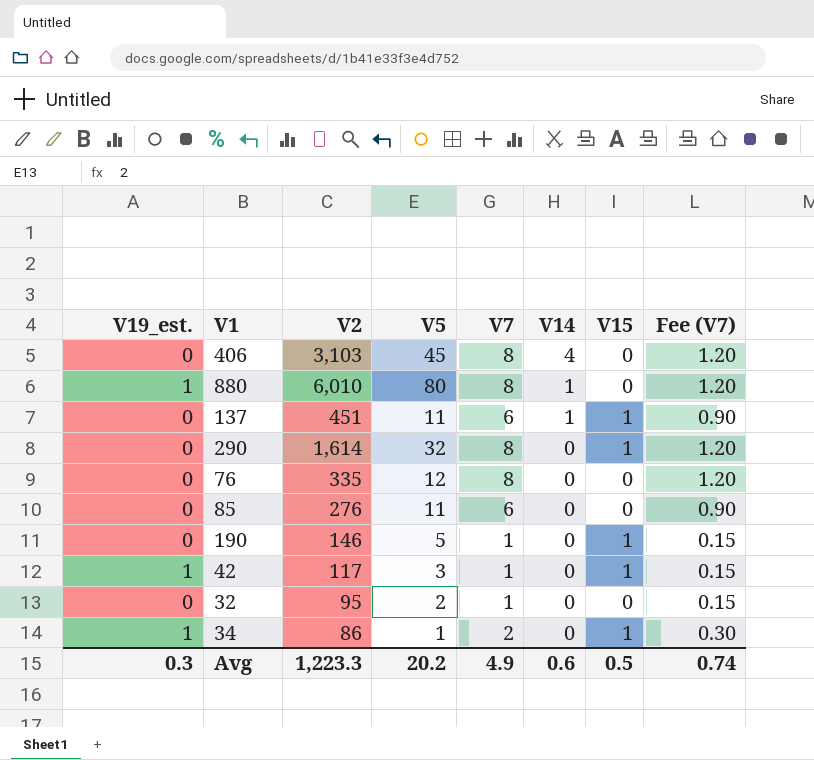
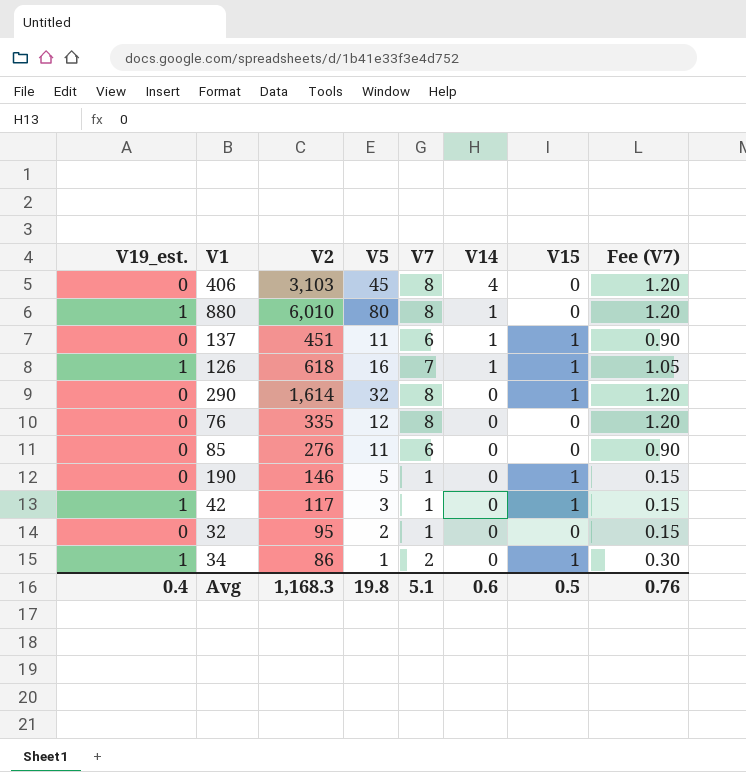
row 126: none -> 1 | 618 | 16 | 7 | 1 | 1 | 1.05
Avg | V19_est.: 0.3 -> 0.4
Avg | V2: 1,223.3 -> 1,168.3
Avg | V5: 20.2 -> 19.8
Avg | V7: 4.9 -> 5.1
Avg | Fee (V7): 0.74 -> 0.76

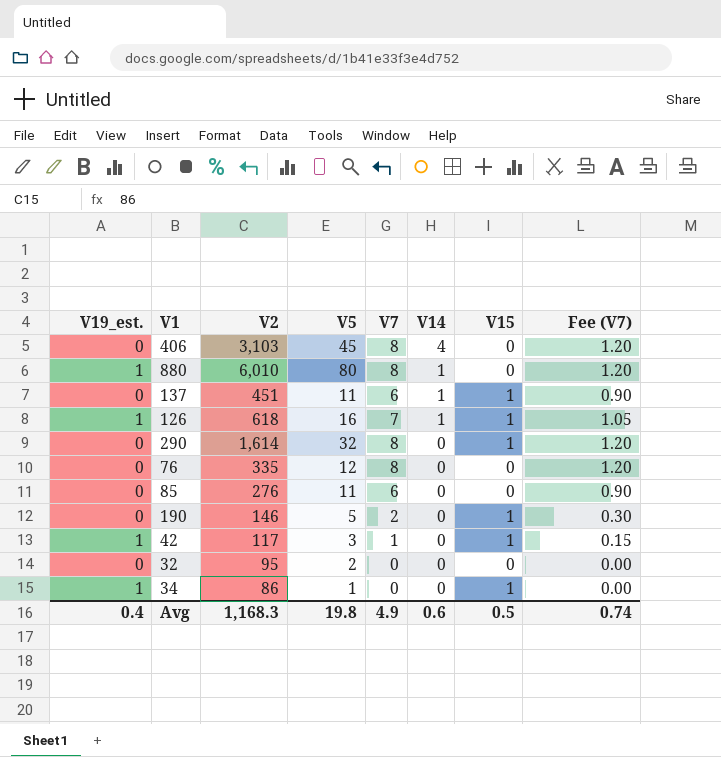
190 | V7: 1 -> 2
190 | Fee (V7): 0.15 -> 0.30
32 | V7: 1 -> 0
32 | Fee (V7): 0.15 -> 0.00
34 | V7: 2 -> 0
34 | Fee (V7): 0.30 -> 0.00
Avg | V7: 5.1 -> 4.9
Avg | Fee (V7): 0.76 -> 0.74

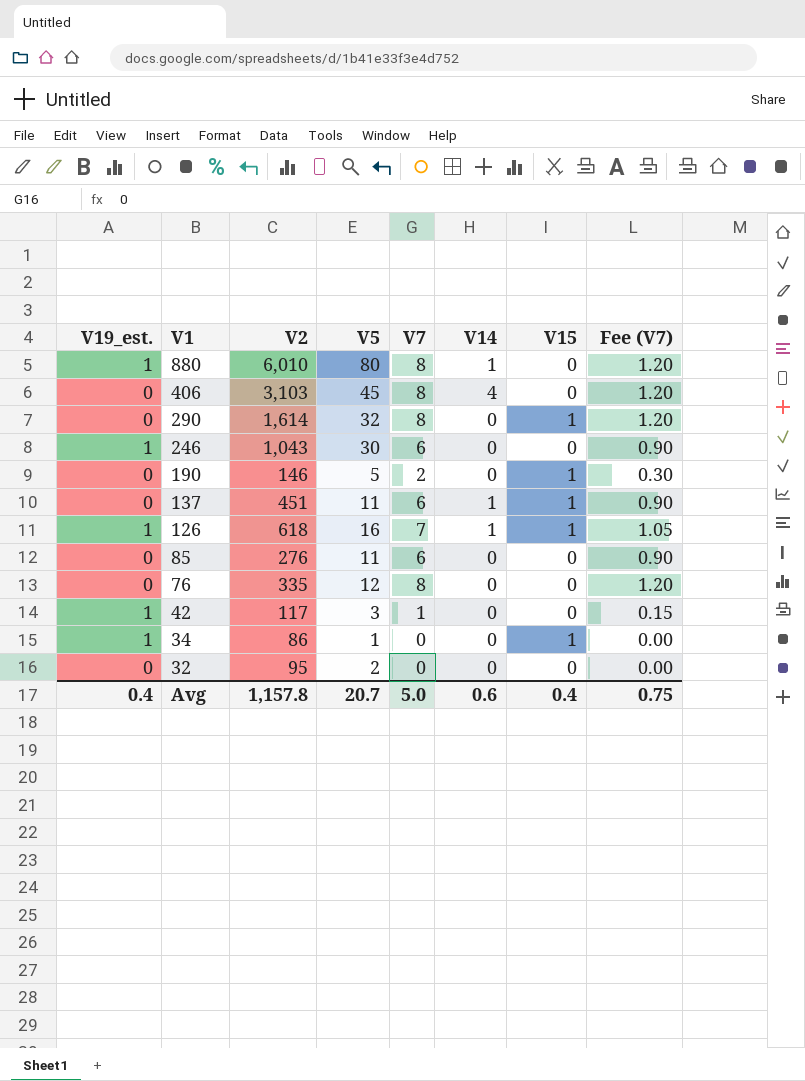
row order: V14 descending -> V1 descending
row 246: none -> 1 | 1,043 | 30 | 6 | 0 | 0 | 0.90
42 | V15: 1 -> 0
Avg | V2: 1,168.3 -> 1,157.8
Avg | V5: 19.8 -> 20.7
Avg | V7: 4.9 -> 5.0
Avg | V15: 0.5 -> 0.4
Avg | Fee (V7): 0.74 -> 0.75

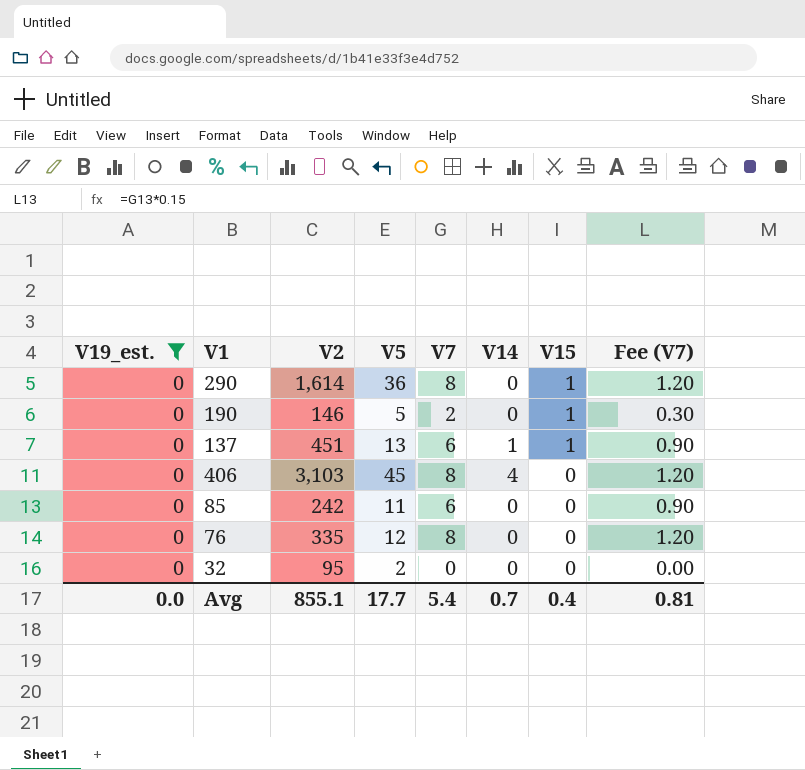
filter: none -> V19_est. = 0
row order: V1 descending -> V15 descending
290 | V5: 32 -> 36
137 | V5: 11 -> 13
85 | V2: 276 -> 242
Avg | V19_est.: 0.4 -> 0.0
Avg | V2: 1,157.8 -> 855.1
Avg | V5: 20.7 -> 17.7
Avg | V7: 5.0 -> 5.4
Avg | V14: 0.6 -> 0.7
Avg | Fee (V7): 0.75 -> 0.81

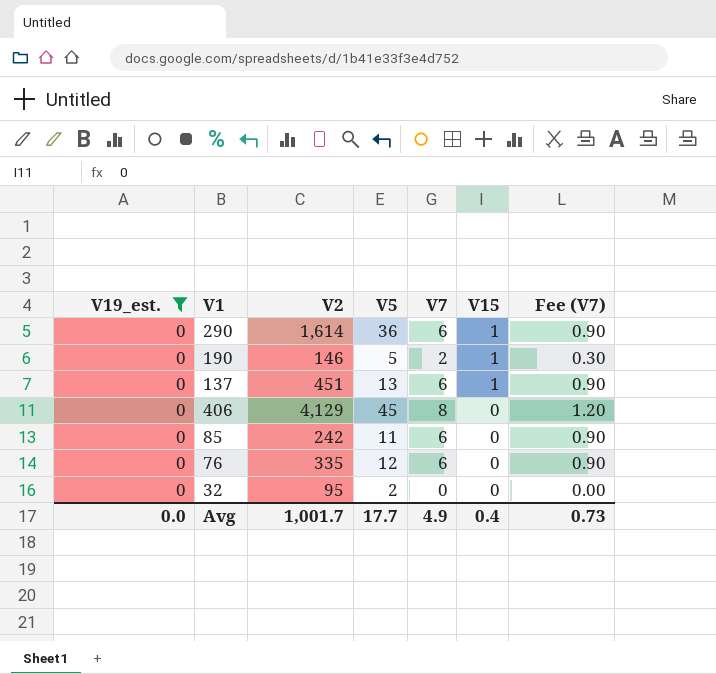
column V14 | position: 6 -> none
290 | V7: 8 -> 6
290 | Fee (V7): 1.20 -> 0.90
406 | V2: 3,103 -> 4,129
76 | V7: 8 -> 6
76 | Fee (V7): 1.20 -> 0.90
Avg | V2: 855.1 -> 1,001.7
Avg | V7: 5.4 -> 4.9
Avg | Fee (V7): 0.81 -> 0.73

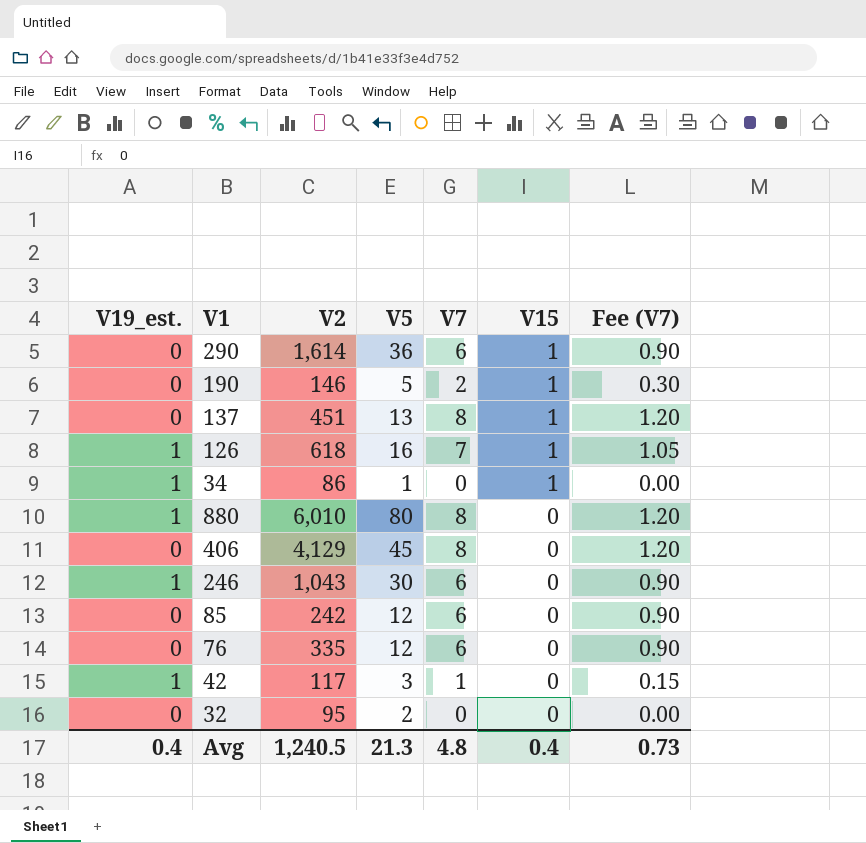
filter: V19_est. = 0 -> none
137 | V7: 6 -> 8
137 | Fee (V7): 0.90 -> 1.20
85 | V5: 11 -> 12
Avg | V19_est.: 0.0 -> 0.4
Avg | V2: 1,001.7 -> 1,240.5
Avg | V5: 17.7 -> 21.3
Avg | V7: 4.9 -> 4.8

